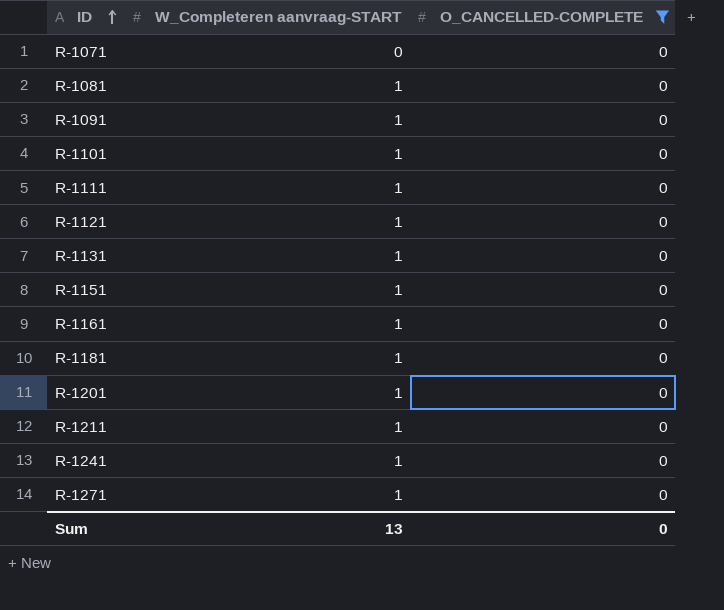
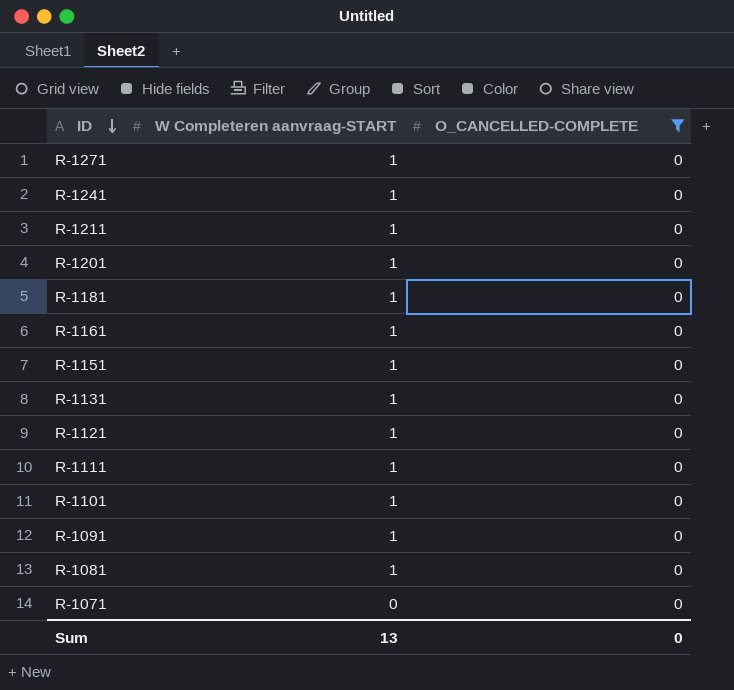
row order: ID ascending -> ID descending
column name: W_Completeren aanvraag-START -> W Completeren aanvraag-START

